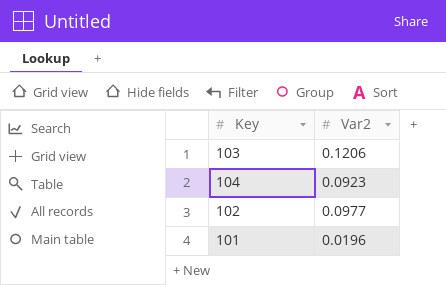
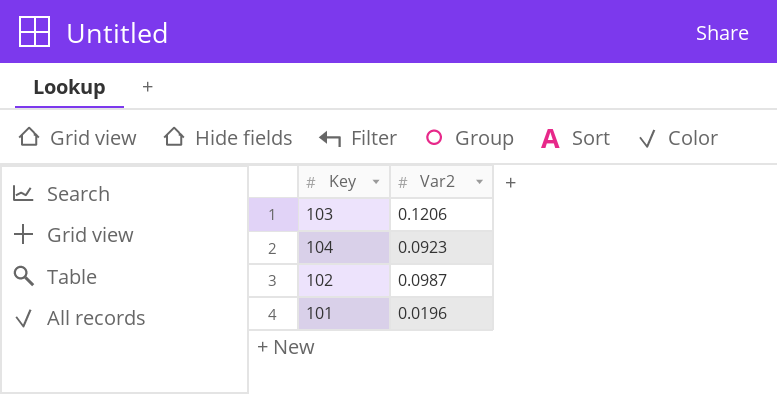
102 | Var2: 0.0977 -> 0.0987

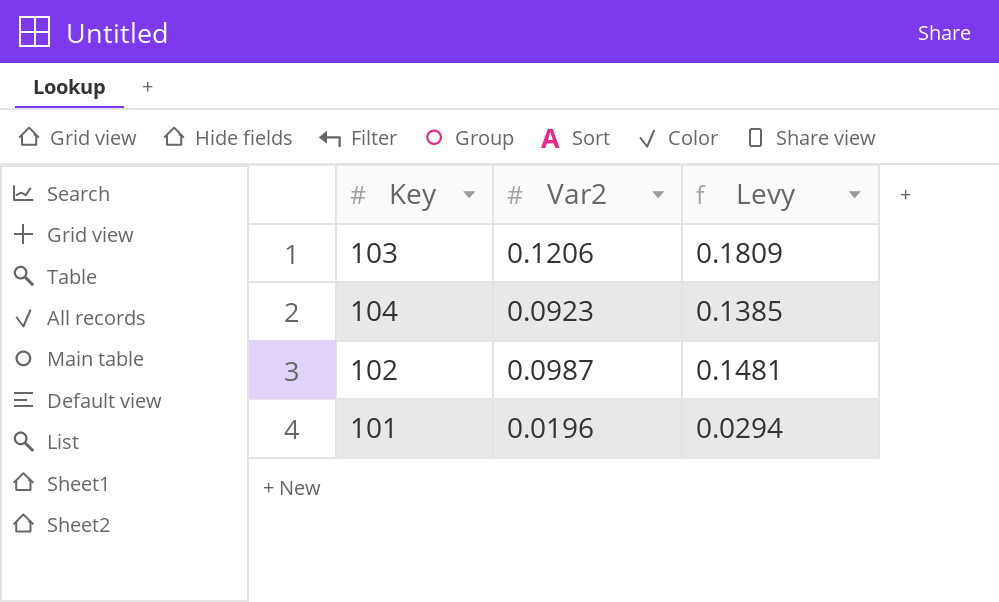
column Levy | formula: none -> [Var2] * 1.5

